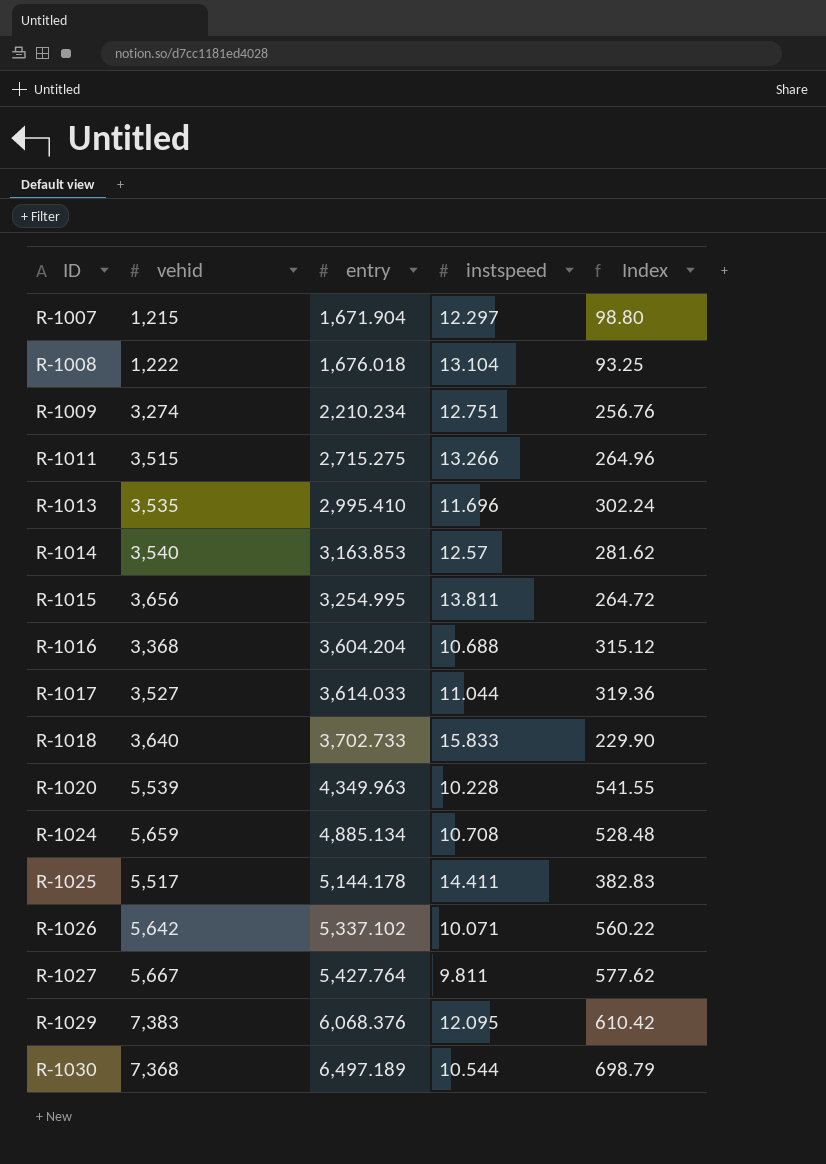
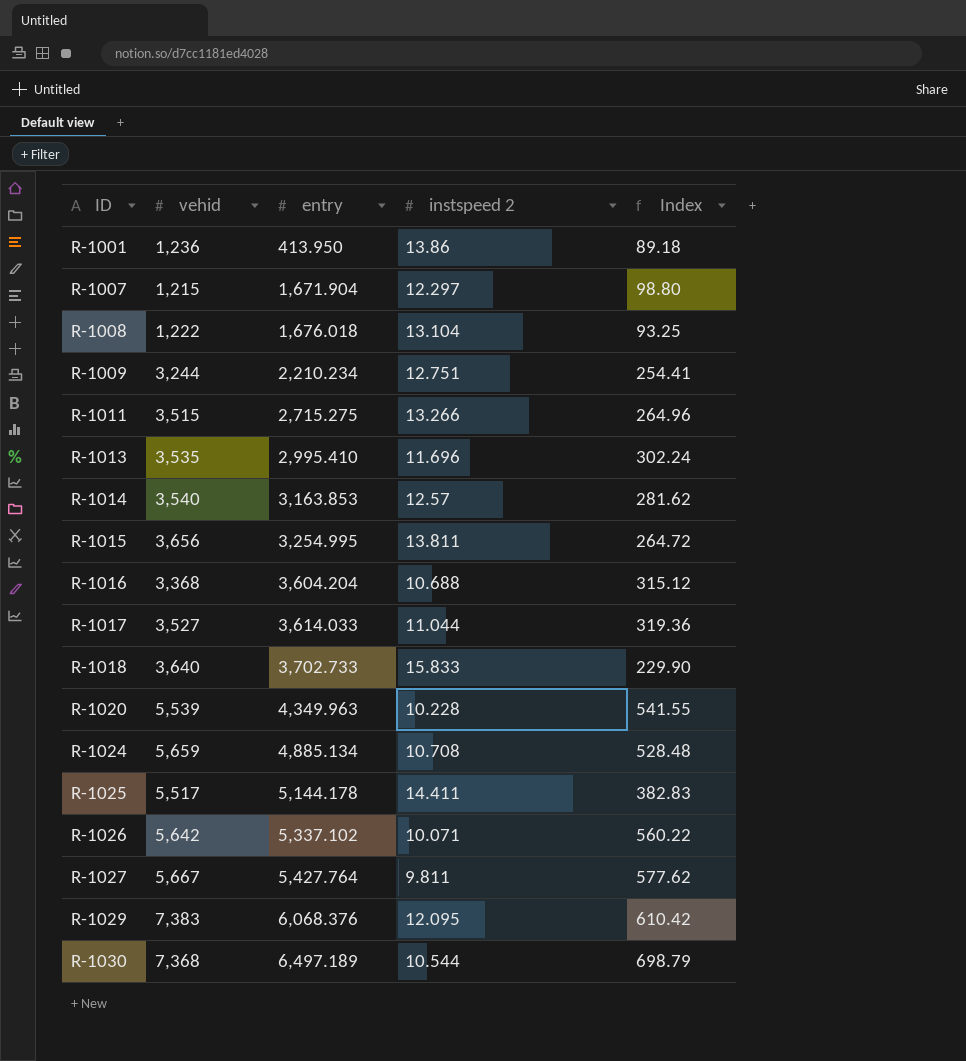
column name: instspeed -> instspeed 2
row R-1001: none -> 1,236 | 413.950 | 13.86 | 89.18
R-1009 | vehid: 3,274 -> 3,244
R-1009 | Index: 256.76 -> 254.41

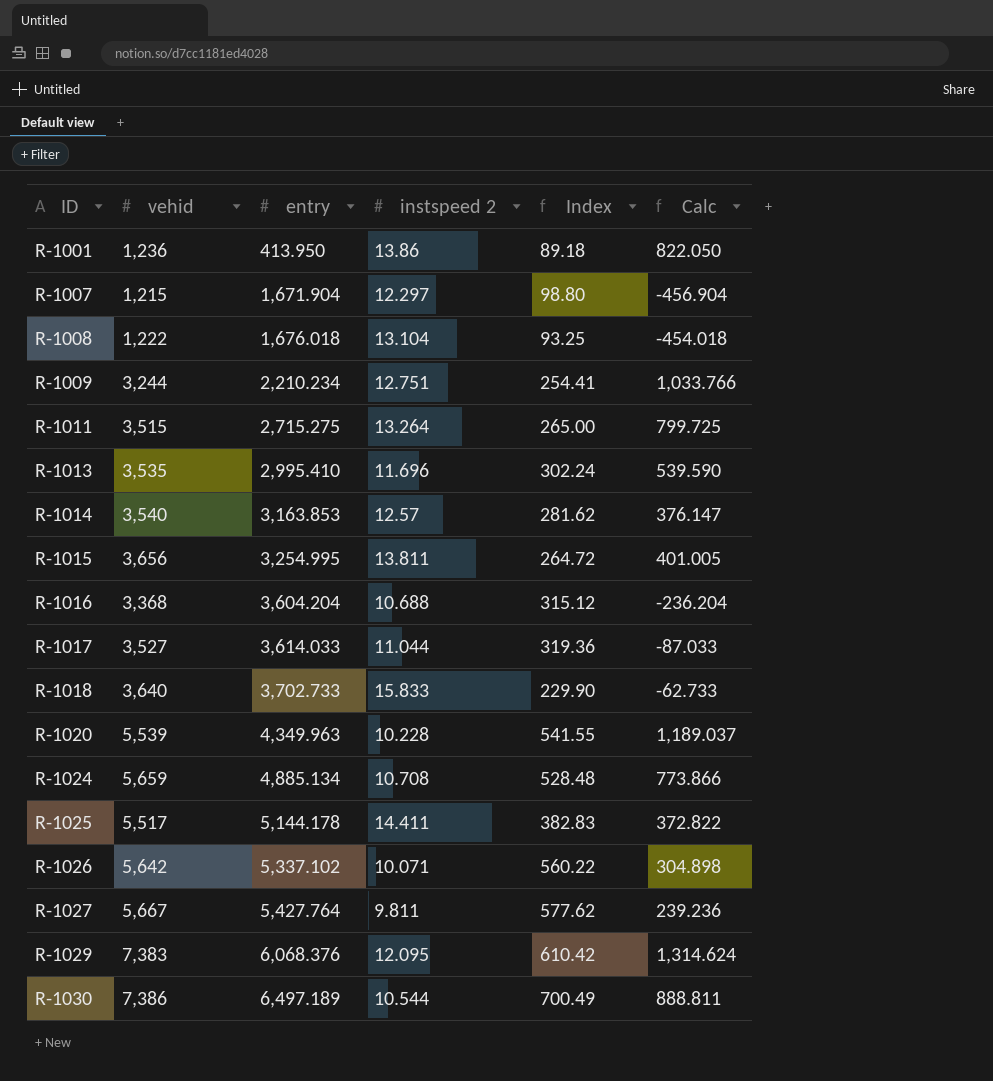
column Calc | formula: none -> [vehid] - [entry]
R-1011 | instspeed 2: 13.266 -> 13.264
R-1011 | Index: 264.96 -> 265.00
R-1030 | vehid: 7,368 -> 7,386
R-1030 | Index: 698.79 -> 700.49

